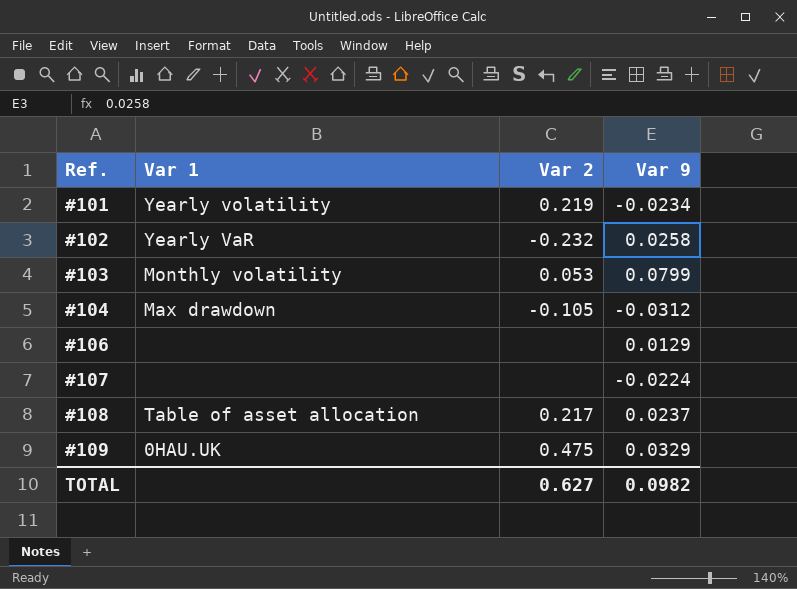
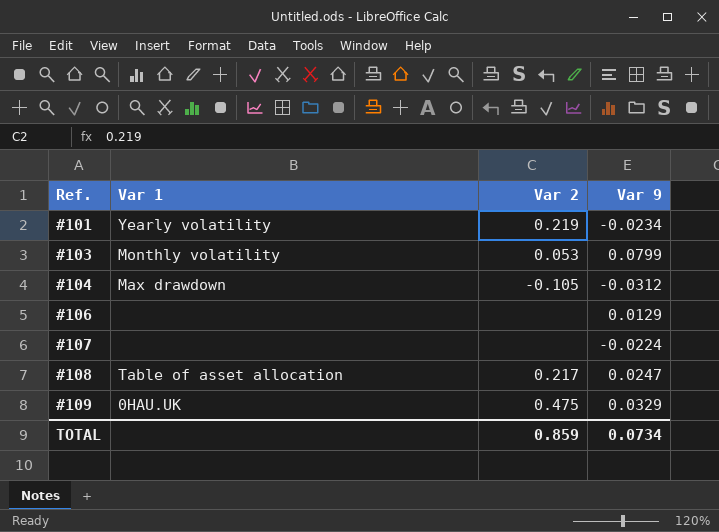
row #102: Yearly VaR | -0.232 | 0.0258 -> none
#108 | Var 9: 0.0237 -> 0.0247
TOTAL | Var 2: 0.627 -> 0.859
TOTAL | Var 9: 0.0982 -> 0.0734

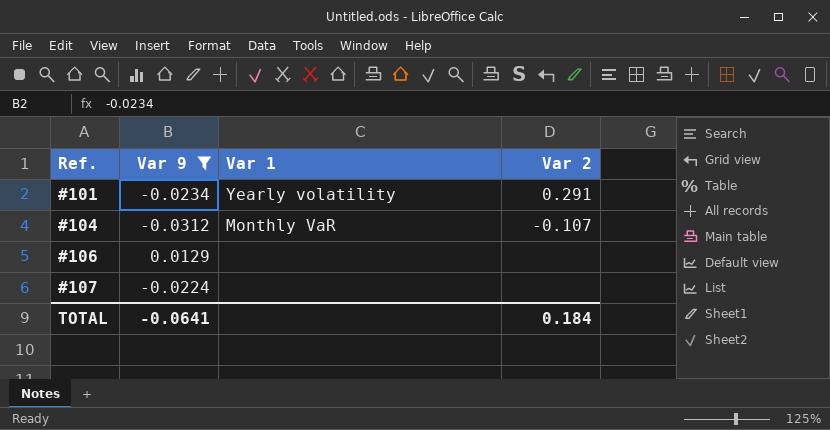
filter: none -> Var 9 <= 0.0129
column Var 9 | position: 4 -> 2
#101 | Var 2: 0.219 -> 0.291
#104 | Var 1: Max drawdown -> Monthly VaR
#104 | Var 2: -0.105 -> -0.107
TOTAL | Var 9: 0.0734 -> -0.0641
TOTAL | Var 2: 0.859 -> 0.184

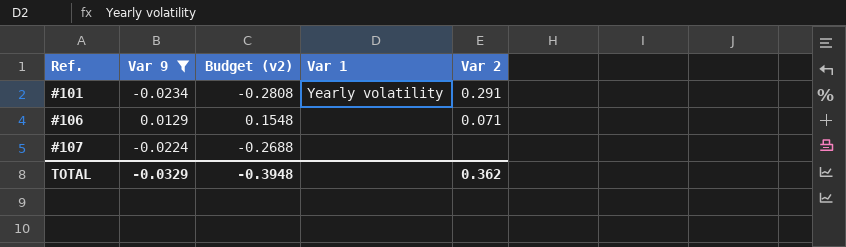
column Budget (v2) | formula: none -> [Var 9] * 12
row #104: -0.0312 | Monthly VaR | -0.107 -> none
#106 | Var 2: none -> 0.071
TOTAL | Var 9: -0.0641 -> -0.0329
TOTAL | Var 2: 0.184 -> 0.362

